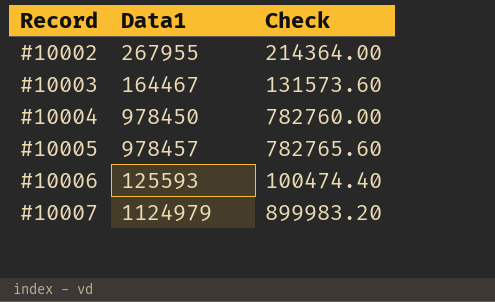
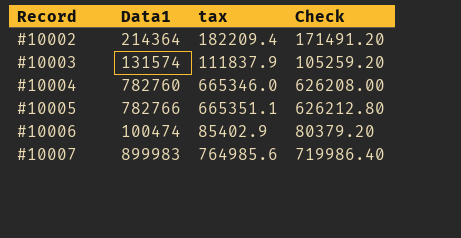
column tax | formula: none -> [Data1] * 0.85
#10002 | Data1: 267955 -> 214364
#10002 | Check: 214364.00 -> 171491.20
#10003 | Data1: 164467 -> 131574
#10003 | Check: 131573.60 -> 105259.20
#10004 | Data1: 978450 -> 782760
#10004 | Check: 782760.00 -> 626208.00
#10005 | Data1: 978457 -> 782766
#10005 | Check: 782765.60 -> 626212.80
#10006 | Data1: 125593 -> 100474
#10006 | Check: 100474.40 -> 80379.20
#10007 | Data1: 1124979 -> 899983
#10007 | Check: 899983.20 -> 719986.40

